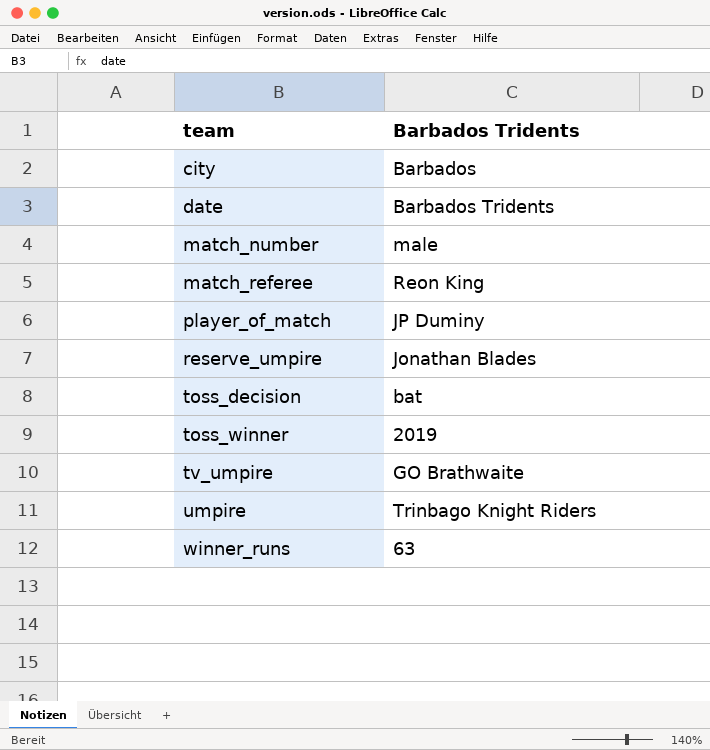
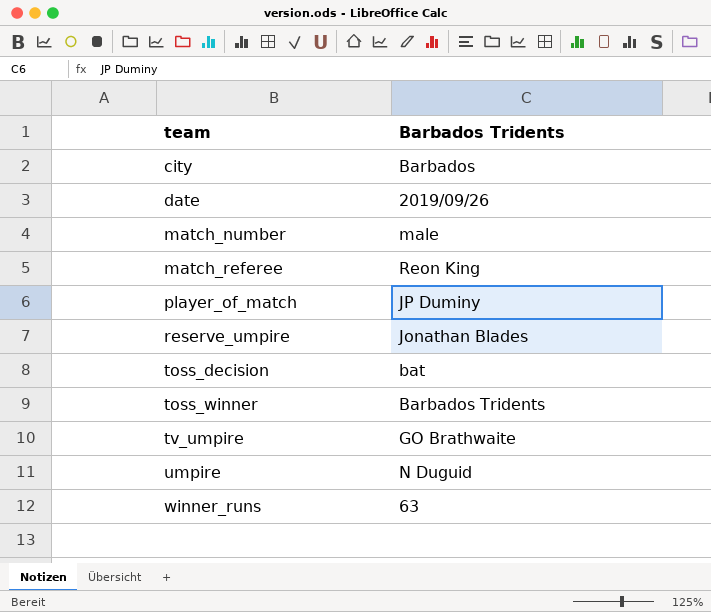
date | Barbados Tridents: Barbados Tridents -> 2019/09/26
toss_winner | Barbados Tridents: 2019 -> Barbados Tridents
umpire | Barbados Tridents: Trinbago Knight Riders -> N Duguid

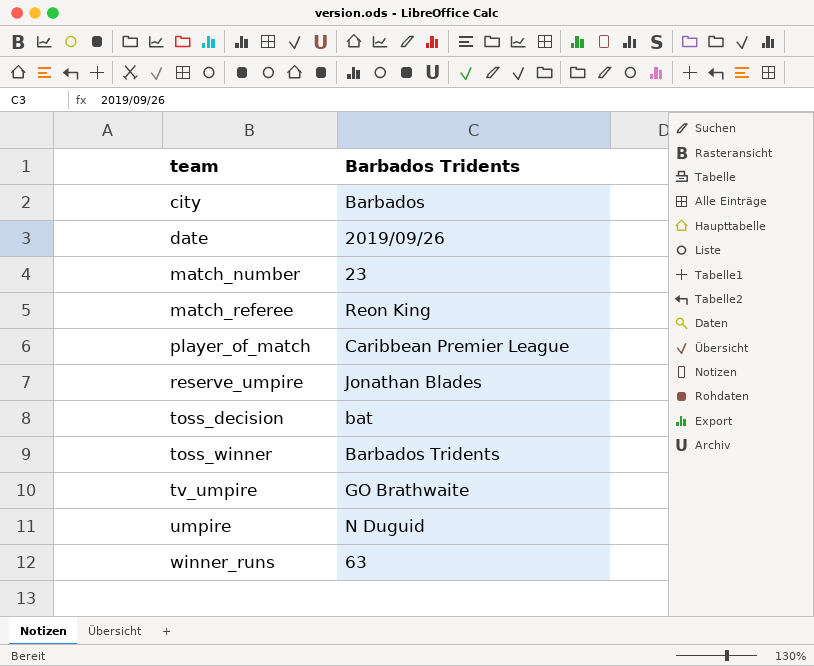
match_number | Barbados Tridents: male -> 23
player_of_match | Barbados Tridents: JP Duminy -> Caribbean Premier League

